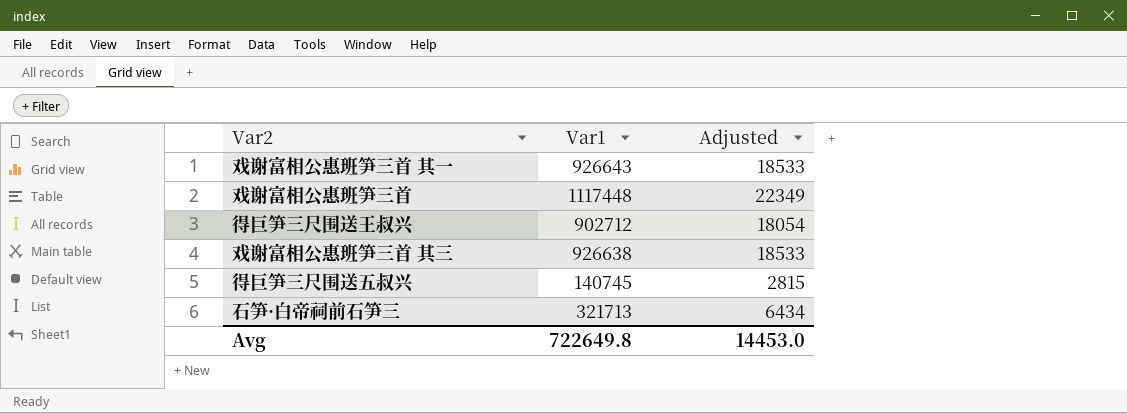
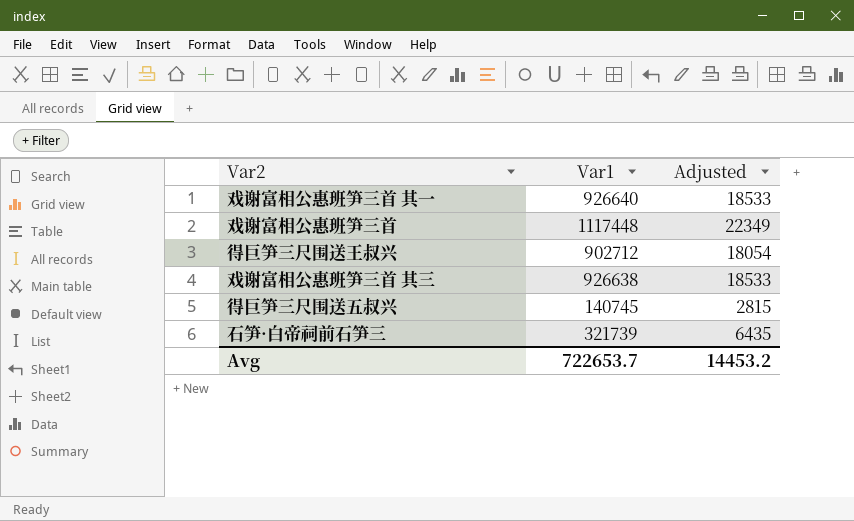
戏谢富相公惠班笋三首 其一 | Var1: 926643 -> 926640
石笋·白帝祠前石笋三 | Var1: 321713 -> 321739
石笋·白帝祠前石笋三 | Adjusted: 6434 -> 6435
Avg | Var1: 722649.8 -> 722653.7
Avg | Adjusted: 14453.0 -> 14453.2

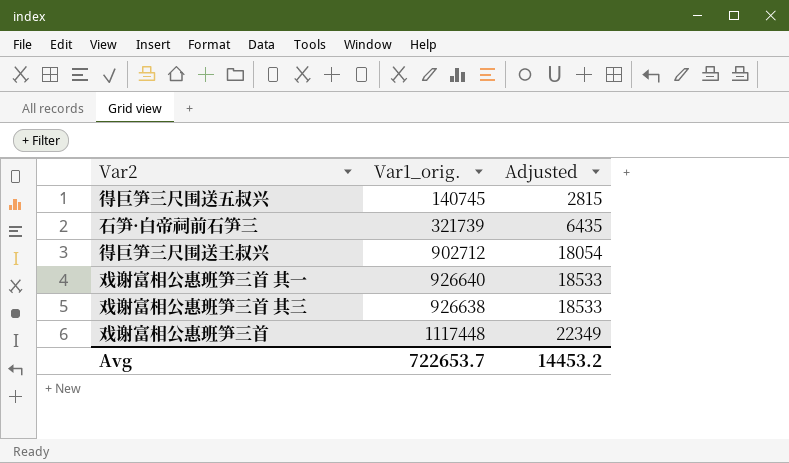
row order: none -> Adjusted ascending
column name: Var1 -> Var1_orig.

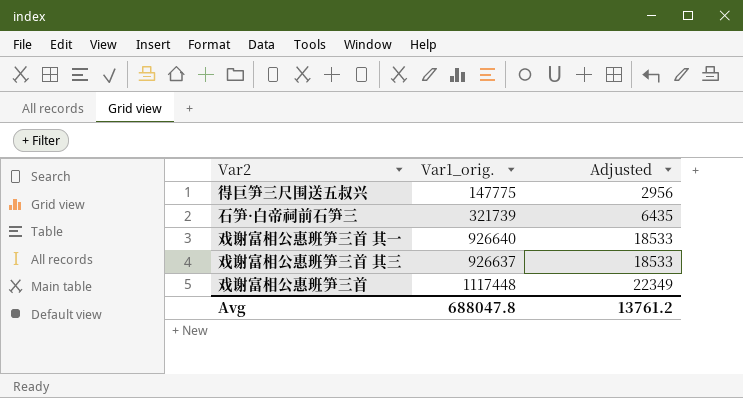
row 得巨笋三尺围送王叔兴: 902712 | 18054 -> none
得巨笋三尺围送五叔兴 | Var1_orig.: 140745 -> 147775
得巨笋三尺围送五叔兴 | Adjusted: 2815 -> 2956
戏谢富相公惠班笋三首 其三 | Var1_orig.: 926638 -> 926637
Avg | Var1_orig.: 722653.7 -> 688047.8
Avg | Adjusted: 14453.2 -> 13761.2

